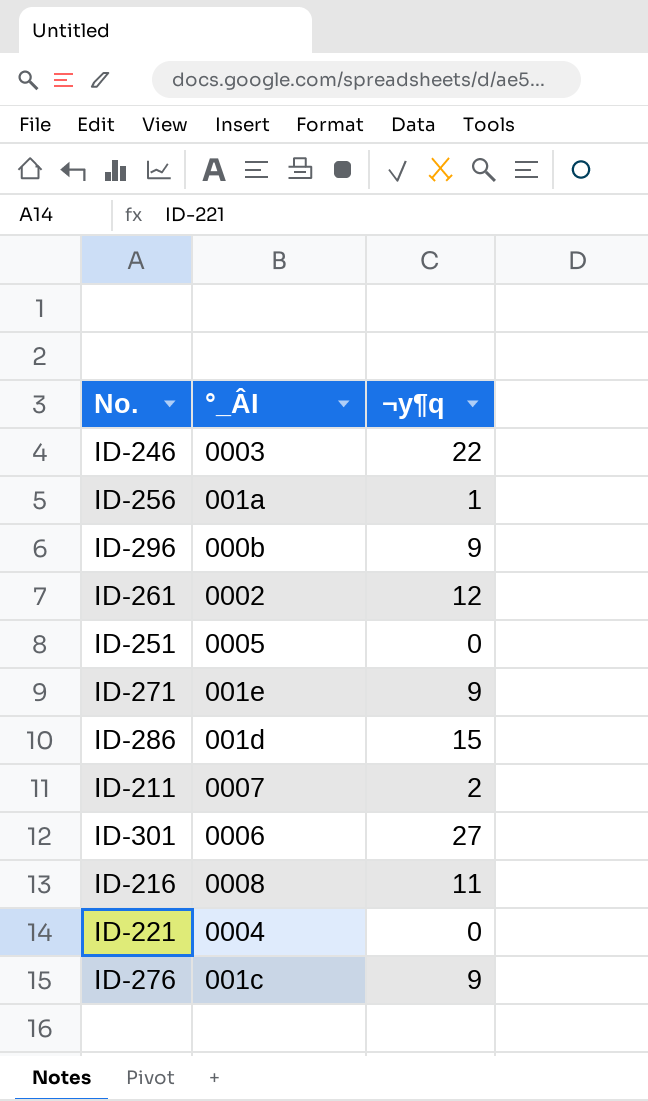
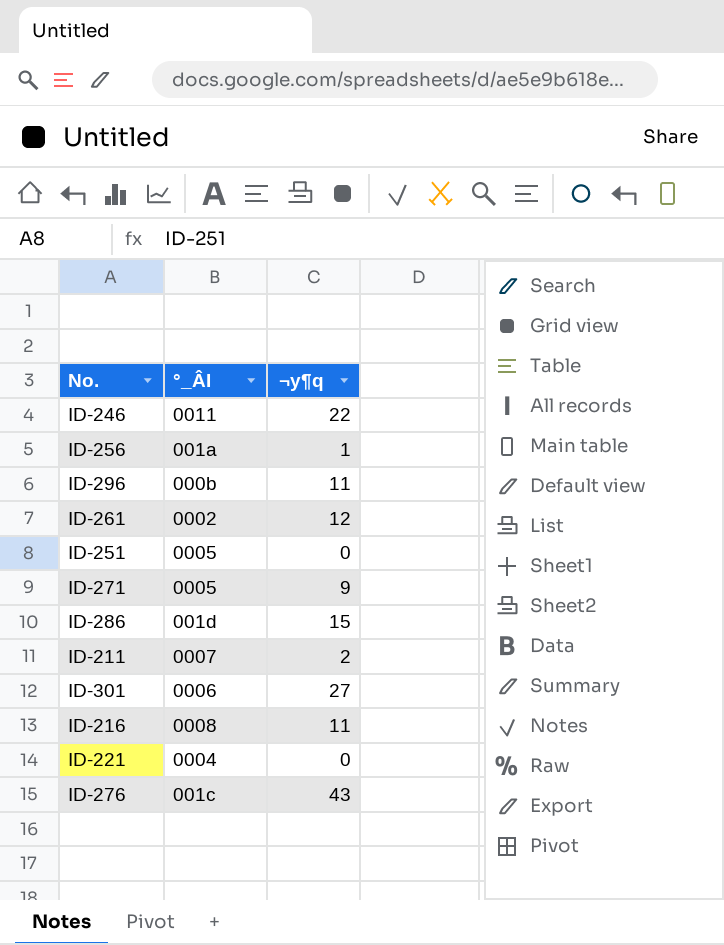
ID-246 | °_ÂI: 0003 -> 0011
ID-296 | ¬y¶q: 9 -> 11
ID-271 | °_ÂI: 001e -> 0005
ID-276 | ¬y¶q: 9 -> 43

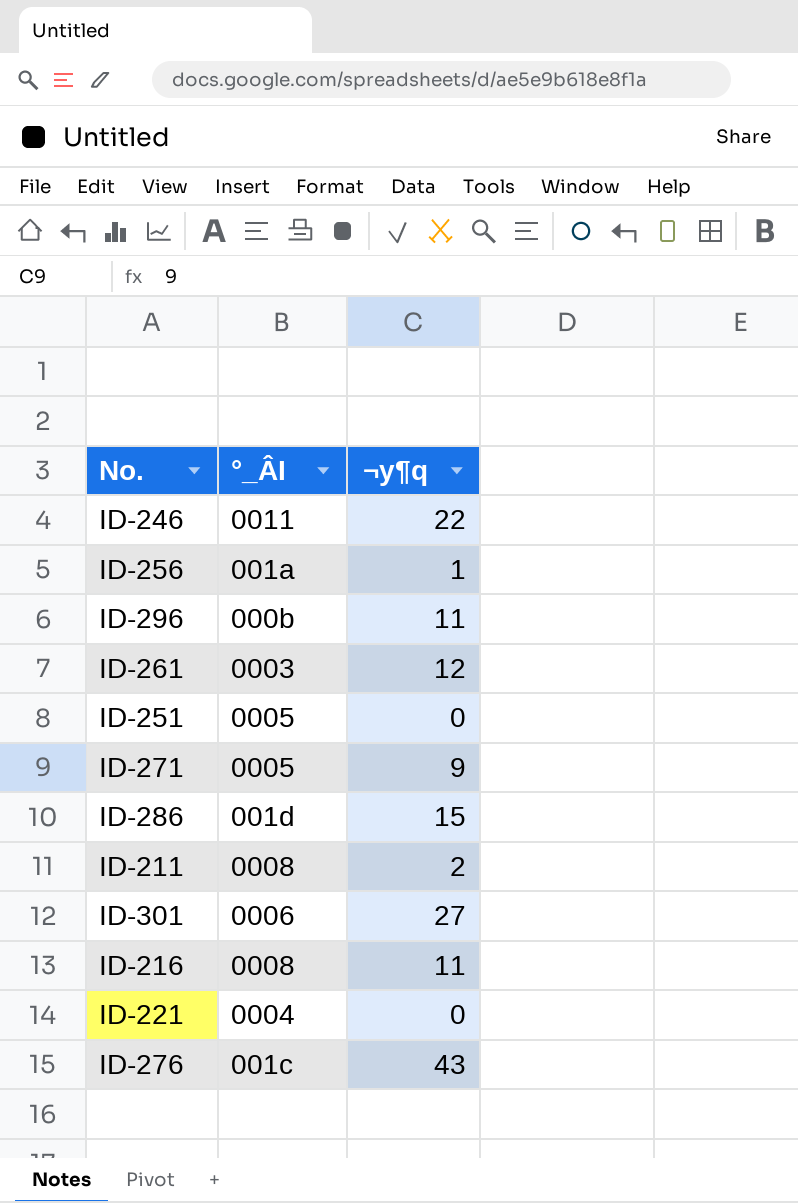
ID-261 | °_ÂI: 0002 -> 0003
ID-211 | °_ÂI: 0007 -> 0008

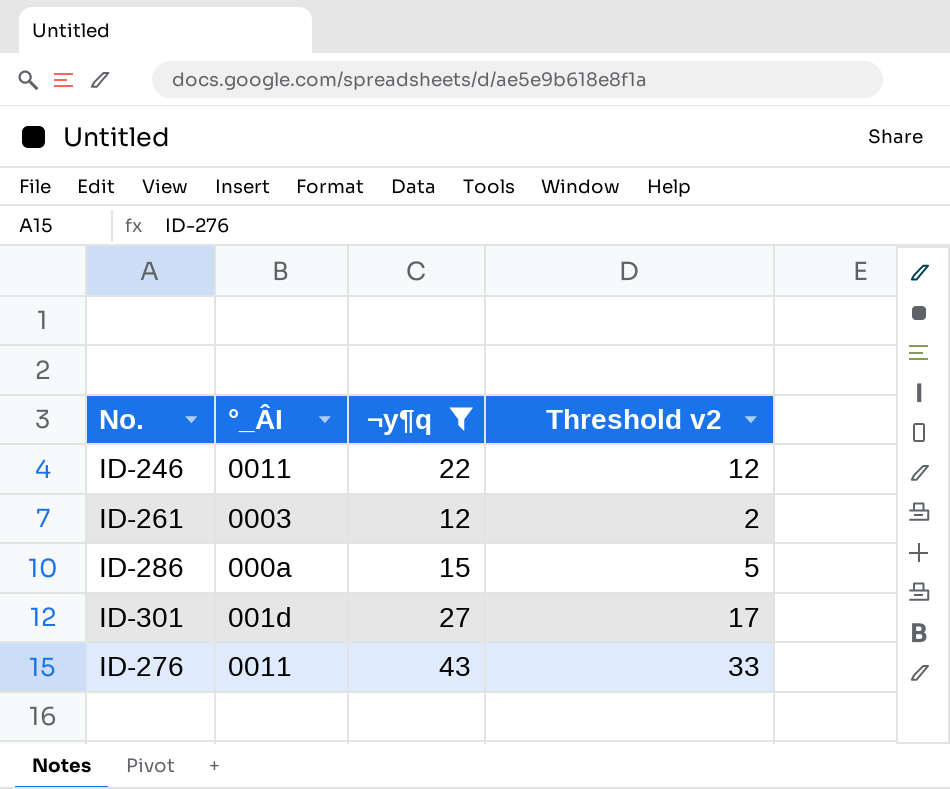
filter: none -> ¬y¶q >= 12
column Threshold v2 | formula: none -> [¬y¶q] - 10
ID-286 | °_ÂI: 001d -> 000a
ID-301 | °_ÂI: 0006 -> 001d
ID-276 | °_ÂI: 001c -> 0011

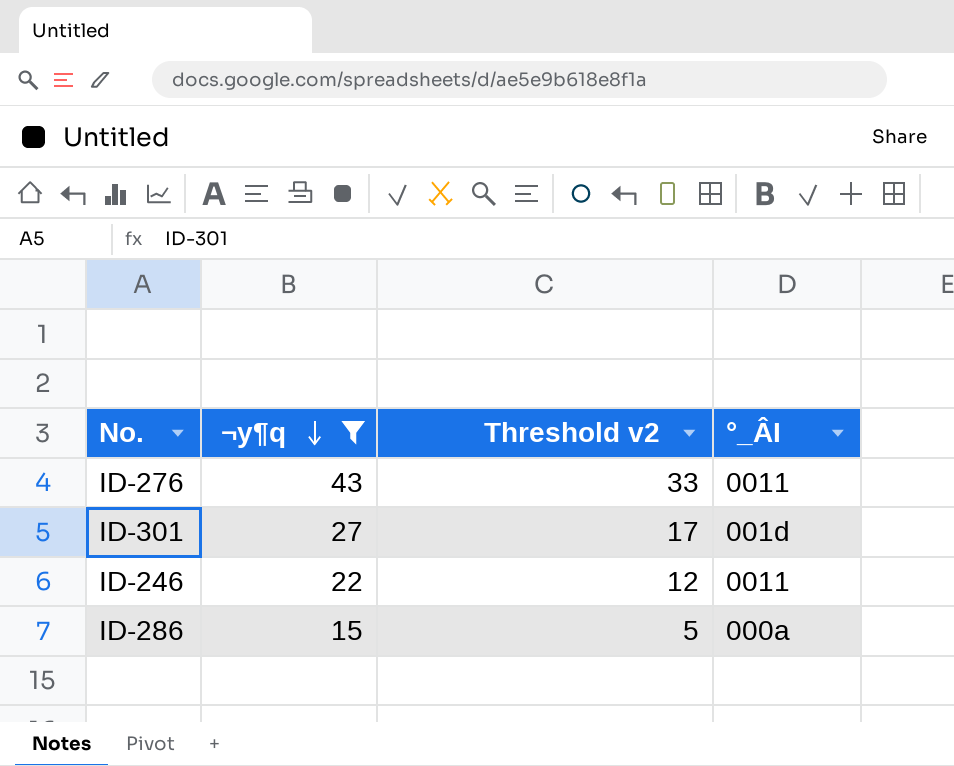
row order: none -> ¬y¶q descending
column °_ÂI | position: 2 -> 4
row ID-261: 0003 | 12 | 2 -> none

